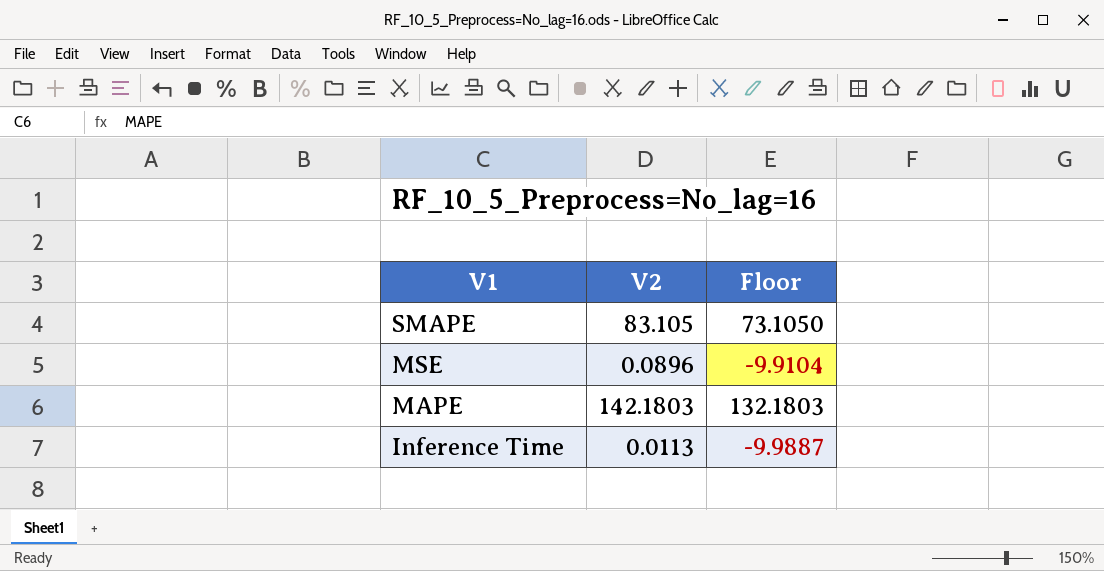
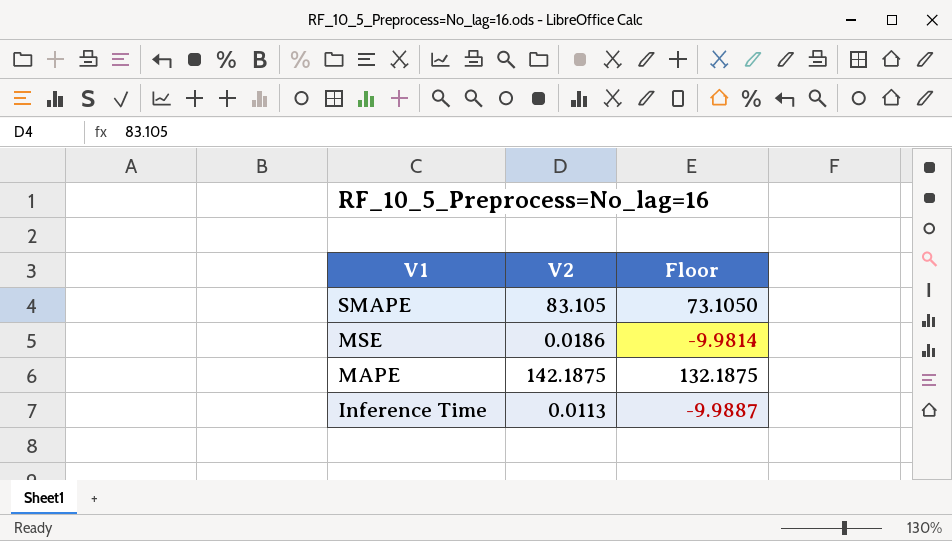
MSE | V2: 0.0896 -> 0.0186
MSE | Floor: -9.9104 -> -9.9814
MAPE | V2: 142.1803 -> 142.1875
MAPE | Floor: 132.1803 -> 132.1875

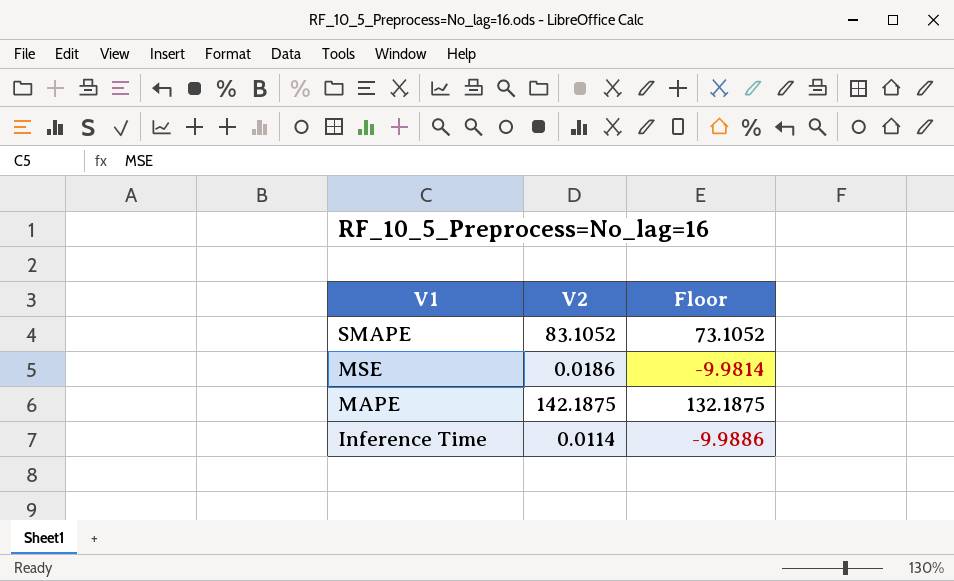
SMAPE | V2: 83.105 -> 83.1052
SMAPE | Floor: 73.1050 -> 73.1052
Inference Time | V2: 0.0113 -> 0.0114
Inference Time | Floor: -9.9887 -> -9.9886

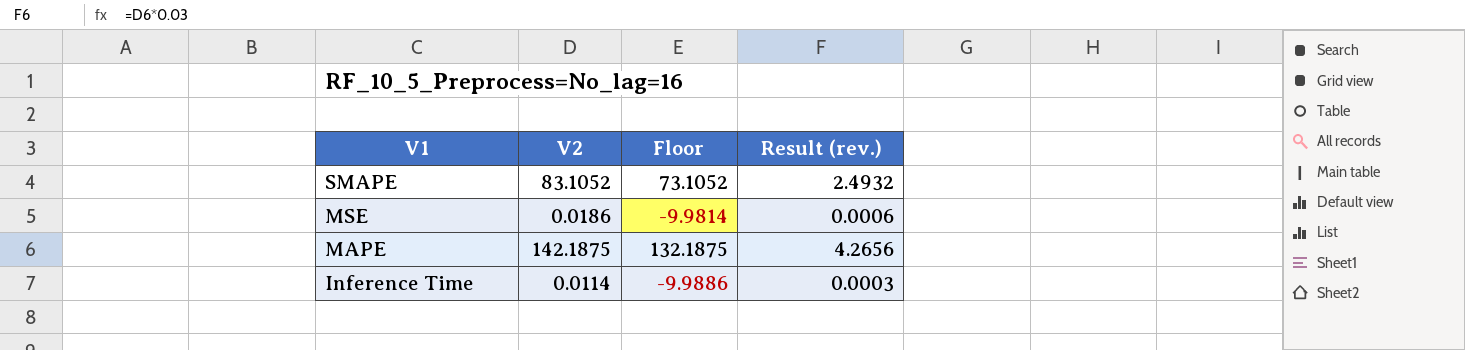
column Result (rev.) | formula: none -> [V2] * 0.03

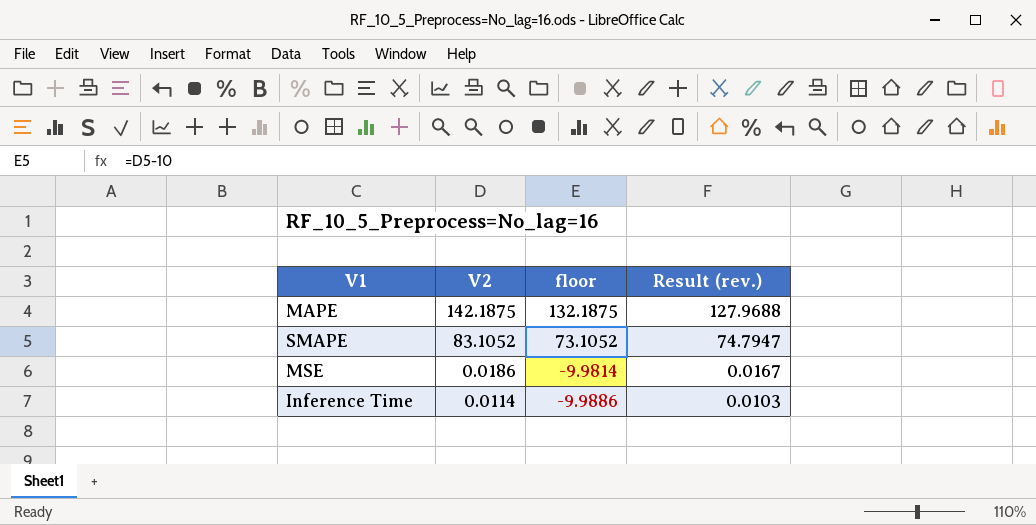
row order: V1 descending -> V2 descending
column name: Floor -> floor
column Result (rev.) | formula: [V2] * 0.03 -> [V2] * 0.9

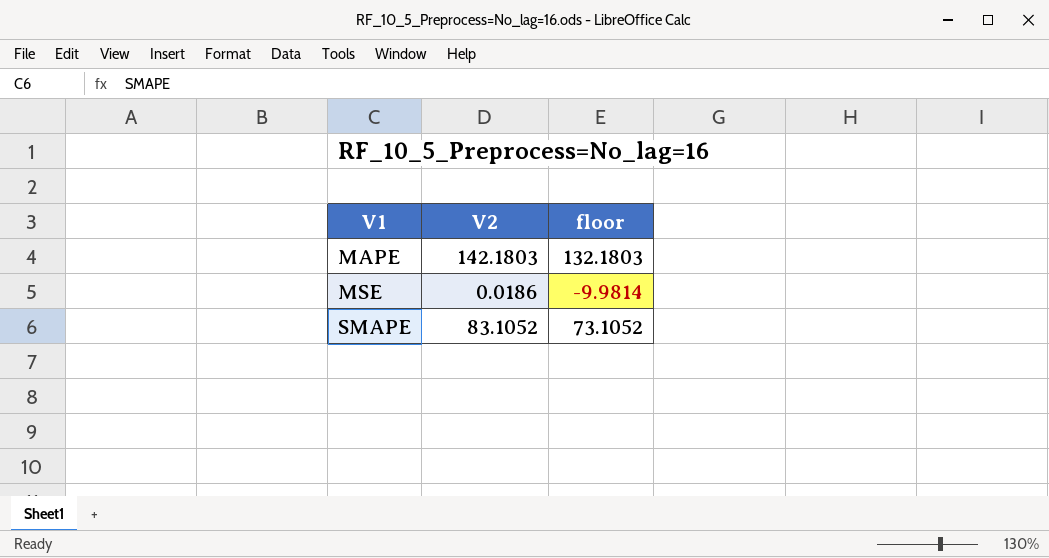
row order: V2 descending -> V1 ascending
column Result (rev.) | formula: [V2] * 0.9 -> none
row Inference Time: 0.0114 | -9.9886 | 0.0103 -> none
MAPE | V2: 142.1875 -> 142.1803
MAPE | floor: 132.1875 -> 132.1803

